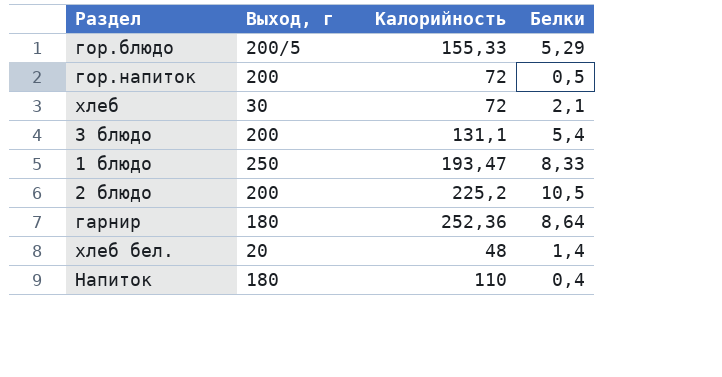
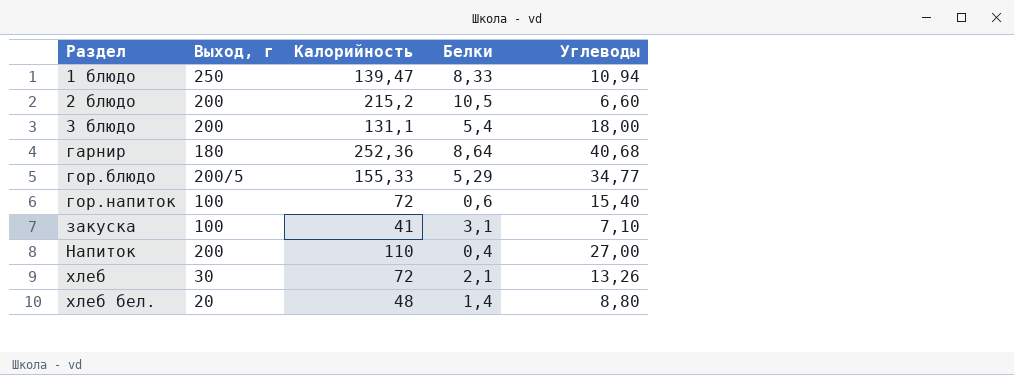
row order: none -> Раздел ascending
column Углеводы | position: none -> 5
1 блюдо | Калорийность: 193,47 -> 139,47
2 блюдо | Калорийность: 225,2 -> 215,2
гор.напиток | Выход, г: 200 -> 100
гор.напиток | Белки: 0,5 -> 0,6
row закуска: none -> 100 | 41 | 3,1 | 7,10
Напиток | Выход, г: 180 -> 200

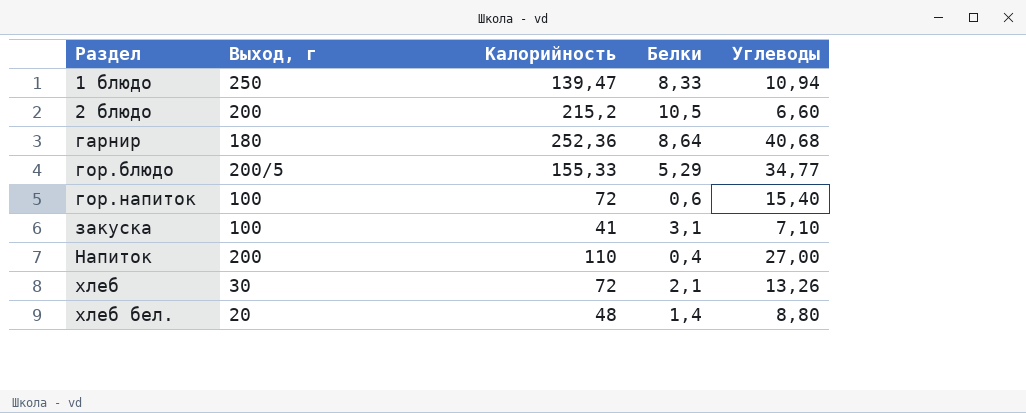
row 3 блюдо: 200 | 131,1 | 5,4 | 18,00 -> none

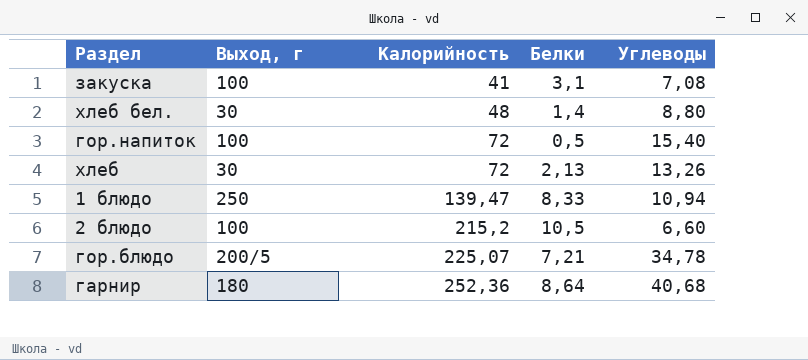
row order: Раздел ascending -> Калорийность ascending
row Напиток: 200 | 110 | 0,4 | 27,00 -> none
закуска | Углеводы: 7,10 -> 7,08
хлеб бел. | Выход, г: 20 -> 30
гор.напиток | Белки: 0,6 -> 0,5
хлеб | Белки: 2,1 -> 2,13
2 блюдо | Выход, г: 200 -> 100
гор.блюдо | Калорийность: 155,33 -> 225,07
гор.блюдо | Белки: 5,29 -> 7,21
гор.блюдо | Углеводы: 34,77 -> 34,78

